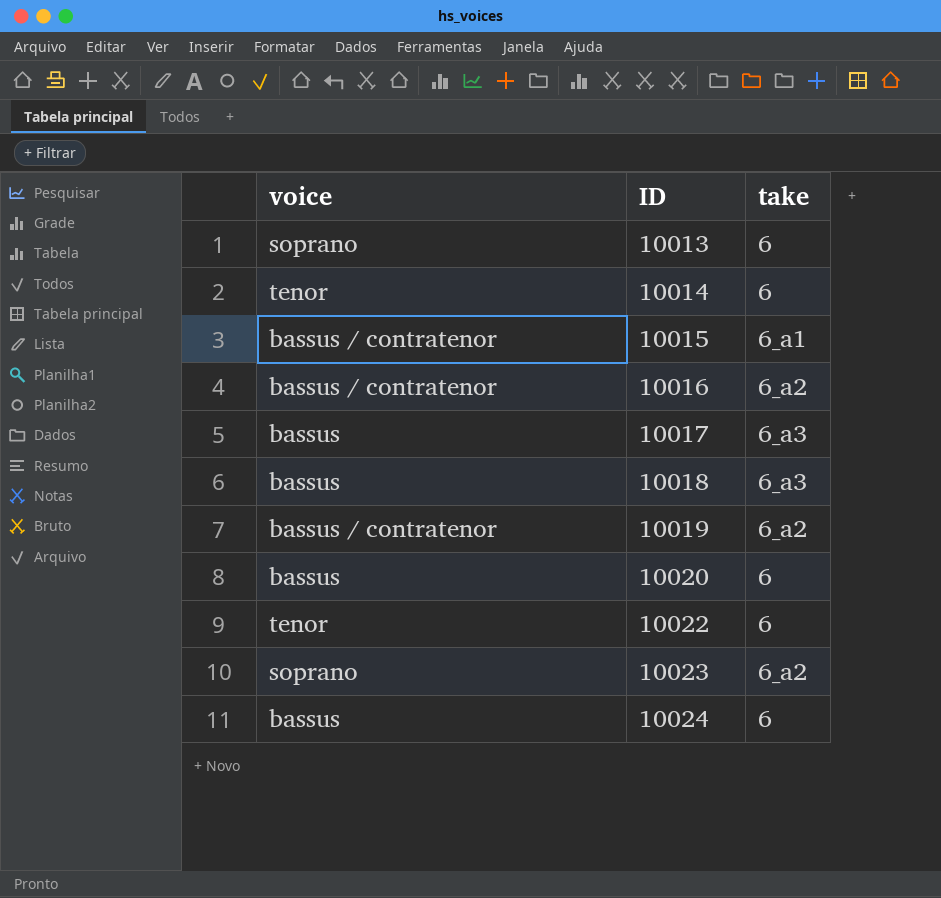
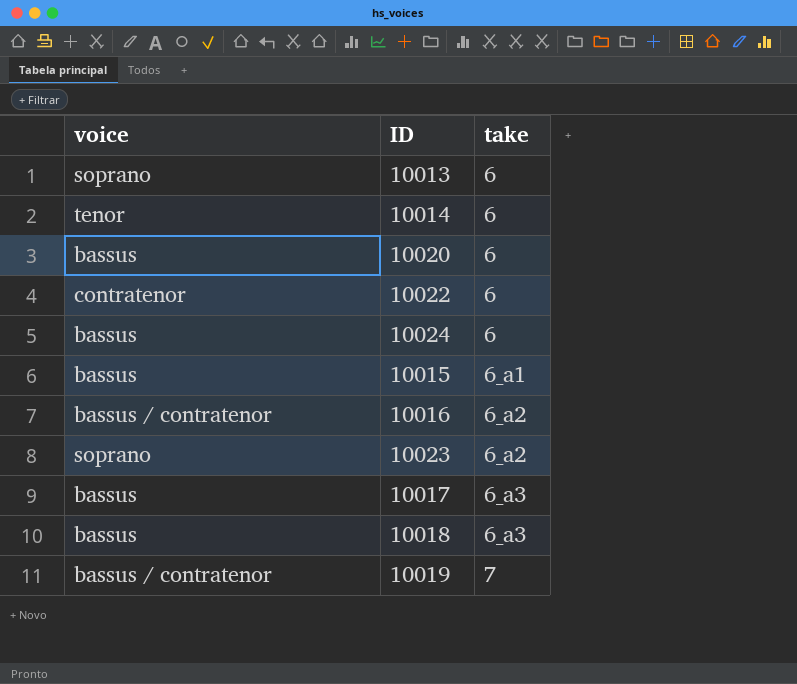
row order: ID ascending -> take ascending
10022 | voice: tenor -> contratenor
10015 | voice: bassus / contratenor -> bassus
10019 | take: 6_a2 -> 7

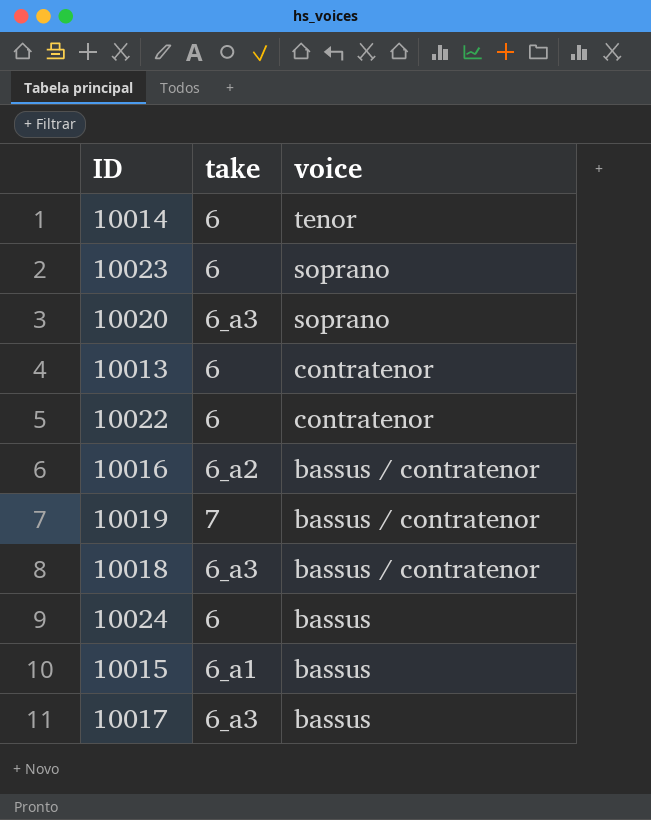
row order: take ascending -> voice descending
column voice | position: 1 -> 3
10023 | take: 6_a2 -> 6
10020 | take: 6 -> 6_a3
10020 | voice: bassus -> soprano
10013 | voice: soprano -> contratenor
10018 | voice: bassus -> bassus / contratenor

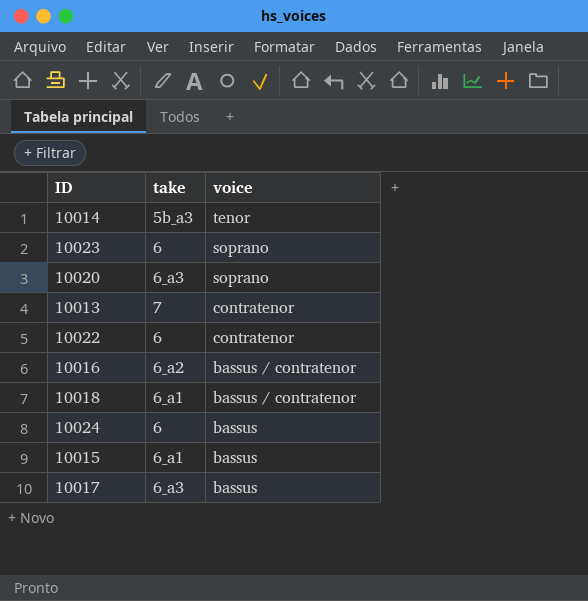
row 10019: 7 | bassus / contratenor -> none
10014 | take: 6 -> 5b_a3
10013 | take: 6 -> 7
10018 | take: 6_a3 -> 6_a1

